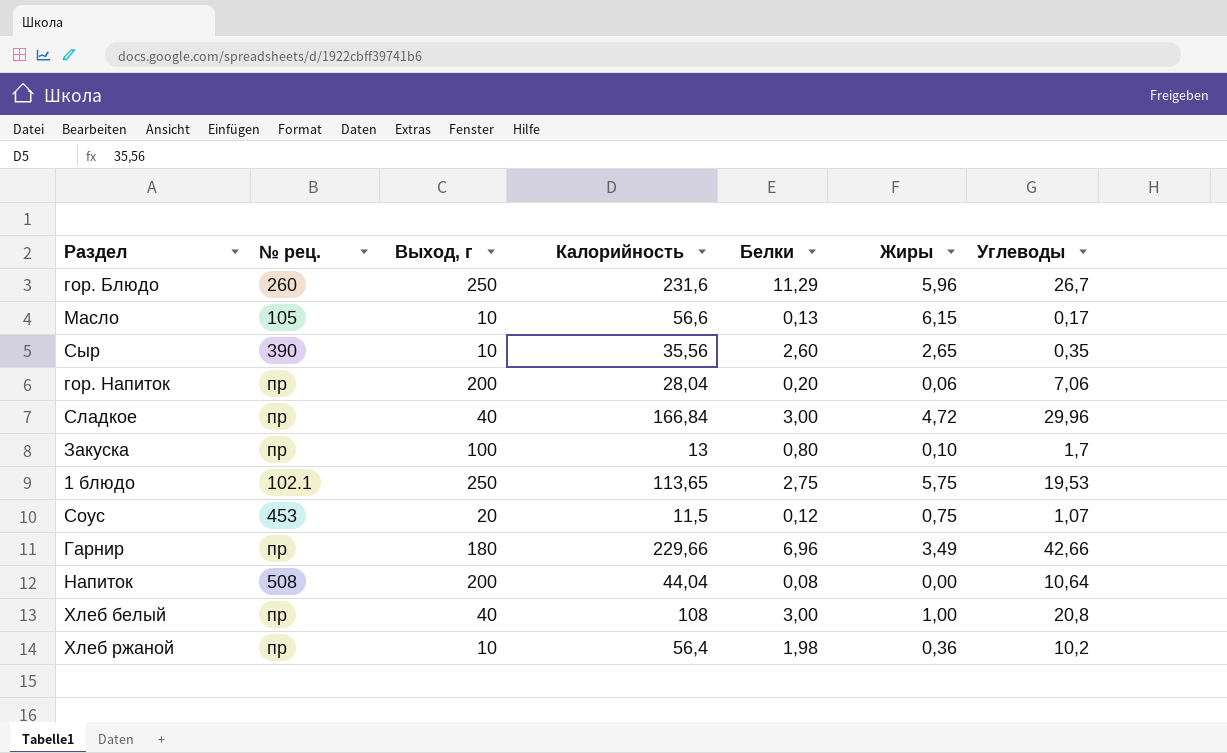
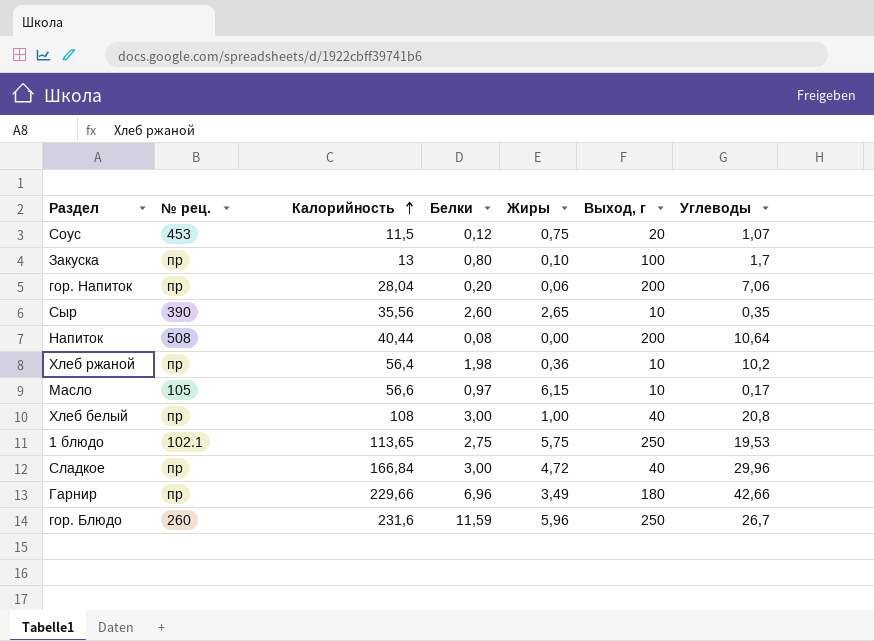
row order: none -> Калорийность ascending
column Выход, г | position: 3 -> 6
Напиток | Калорийность: 44,04 -> 40,44
Масло | Белки: 0,13 -> 0,97
гор. Блюдо | Белки: 11,29 -> 11,59

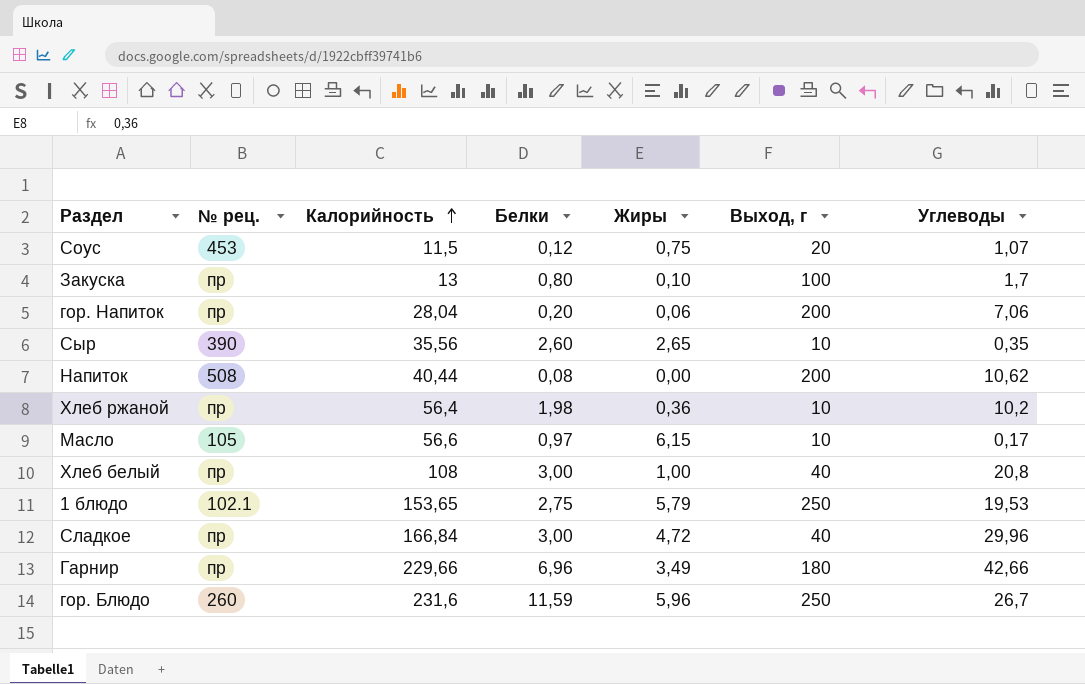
Напиток | Углеводы: 10,64 -> 10,62
1 блюдо | Калорийность: 113,65 -> 153,65
1 блюдо | Жиры: 5,75 -> 5,79

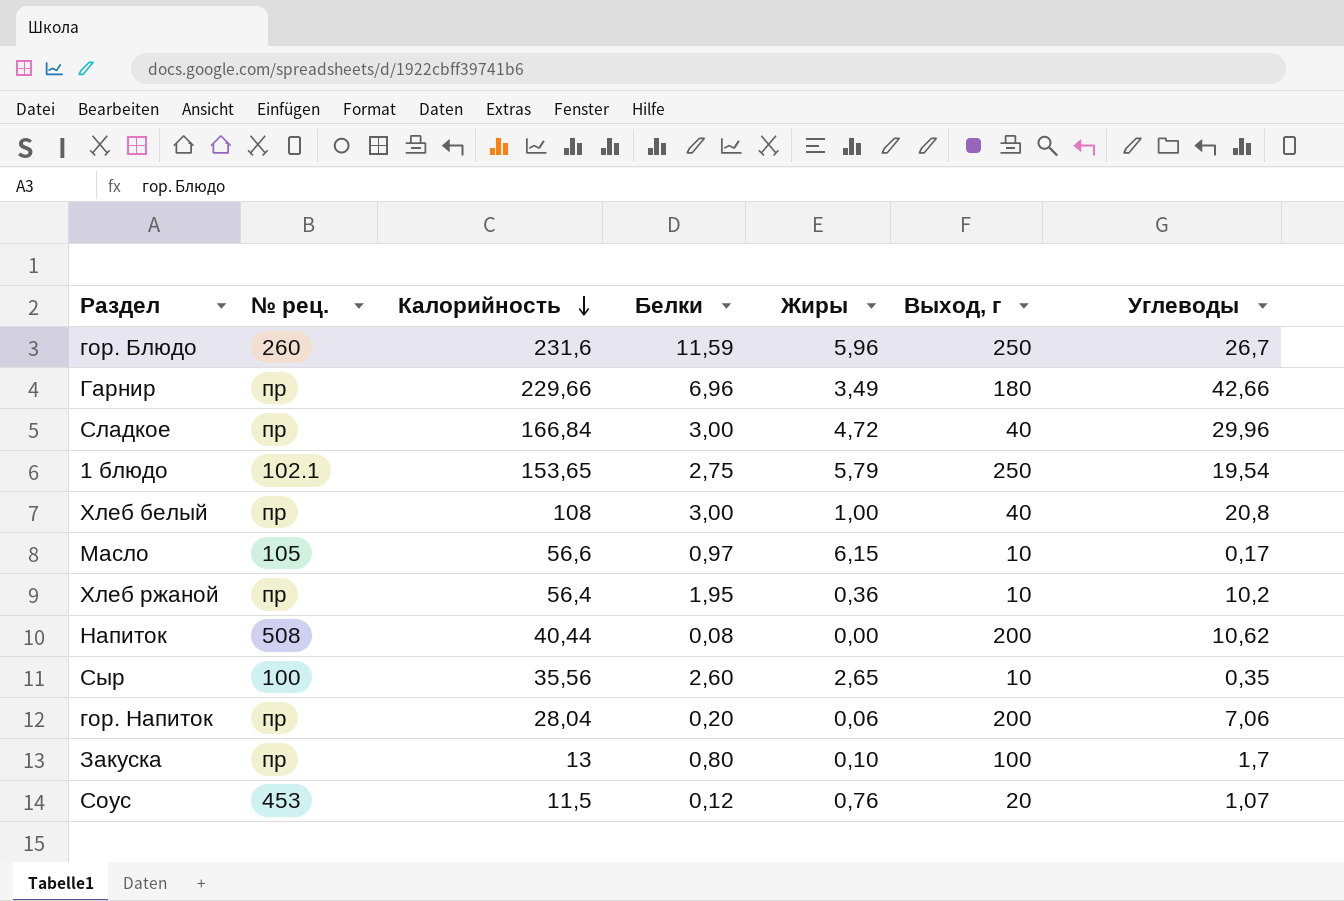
row order: Калорийность ascending -> Калорийность descending
1 блюдо | Углеводы: 19,53 -> 19,54
Хлеб ржаной | Белки: 1,98 -> 1,95
Сыр | № рец.: 390 -> 100
Соус | Жиры: 0,75 -> 0,76

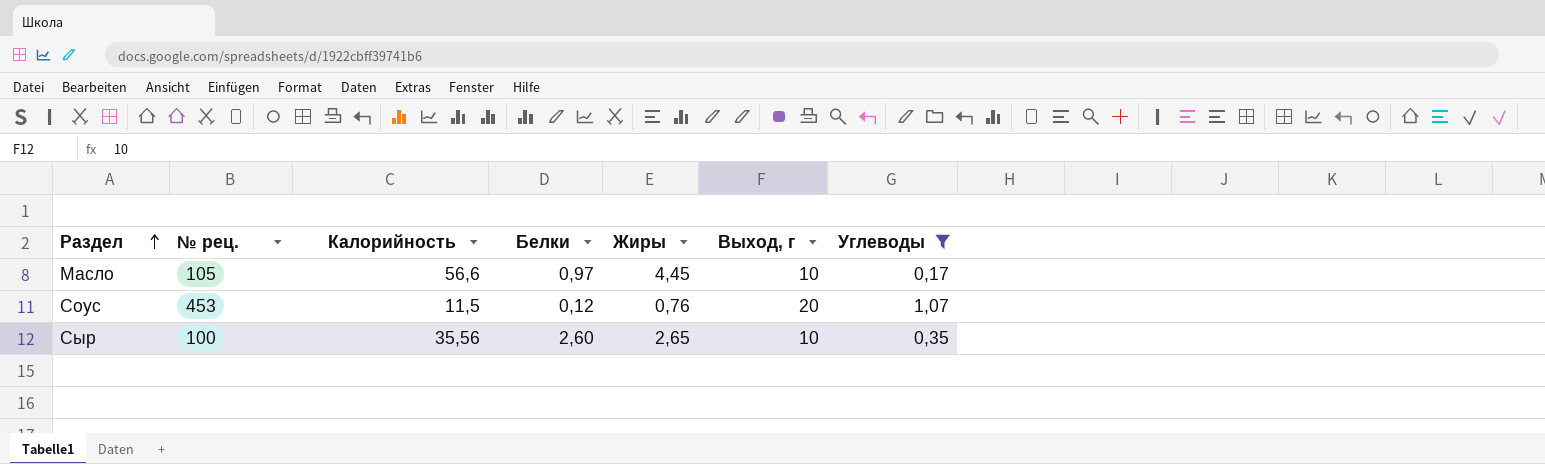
filter: none -> Углеводы <= 1,07
row order: Калорийность descending -> Раздел ascending
Масло | Жиры: 6,15 -> 4,45

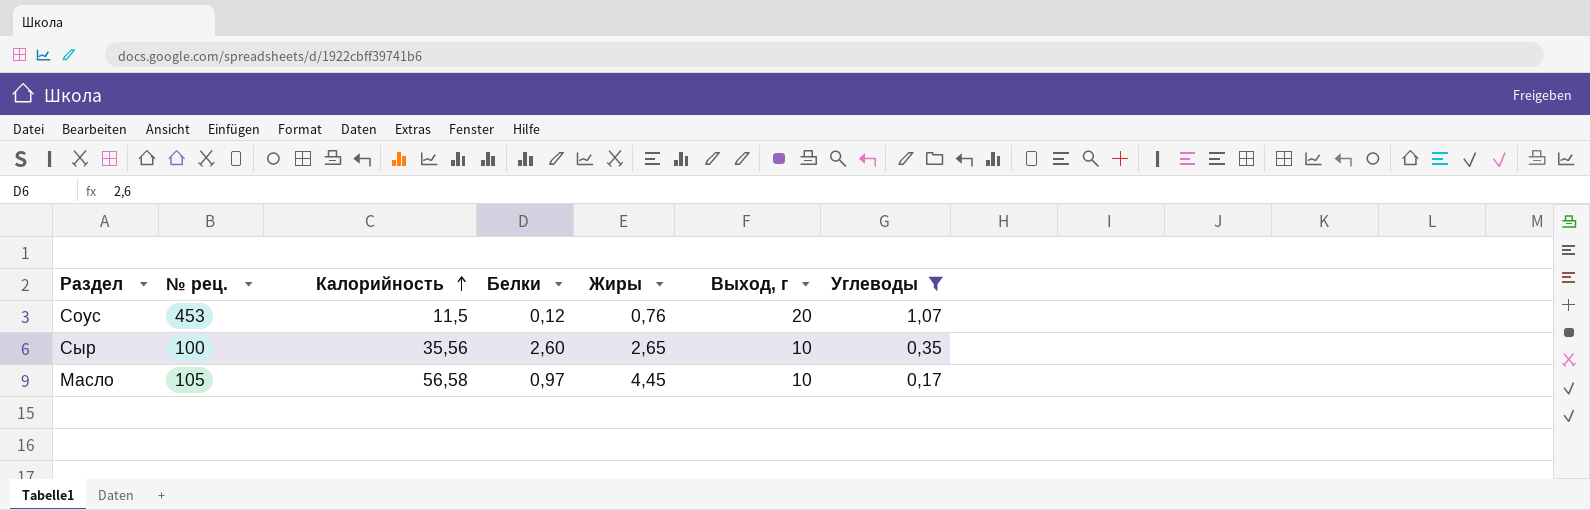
row order: Раздел ascending -> Калорийность ascending
Масло | Калорийность: 56,6 -> 56,58

